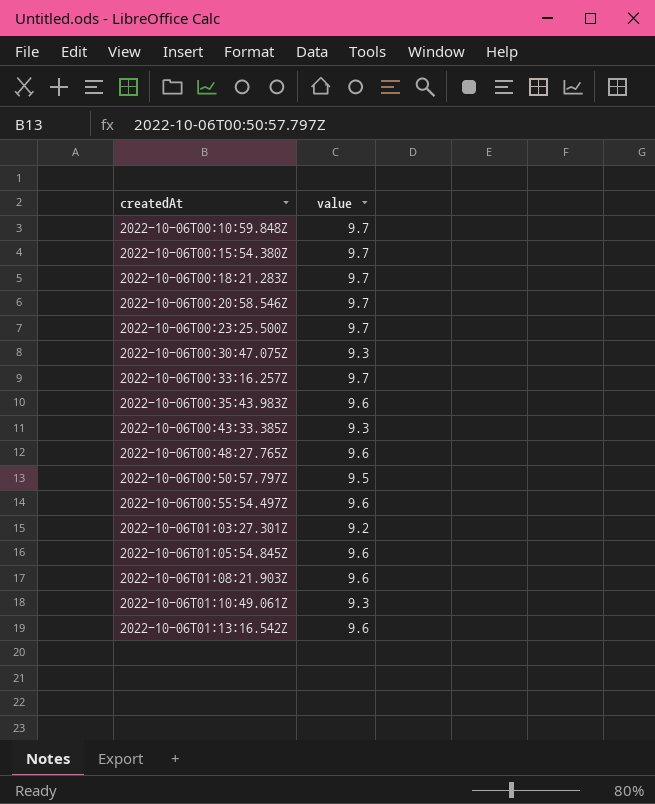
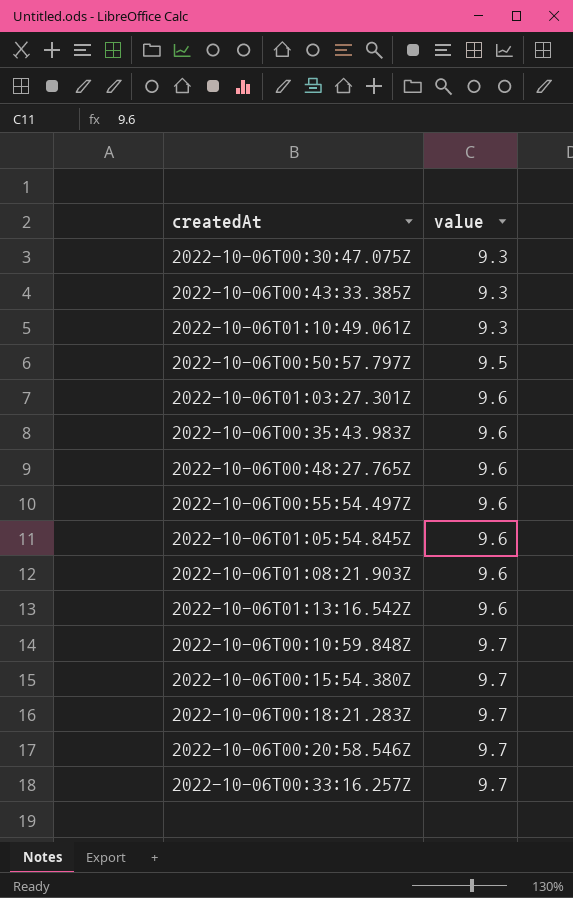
row order: createdAt ascending -> value ascending
row 2022-10-06T00:23:25.500Z: 9.7 -> none
2022-10-06T01:03:27.301Z | value: 9.2 -> 9.6

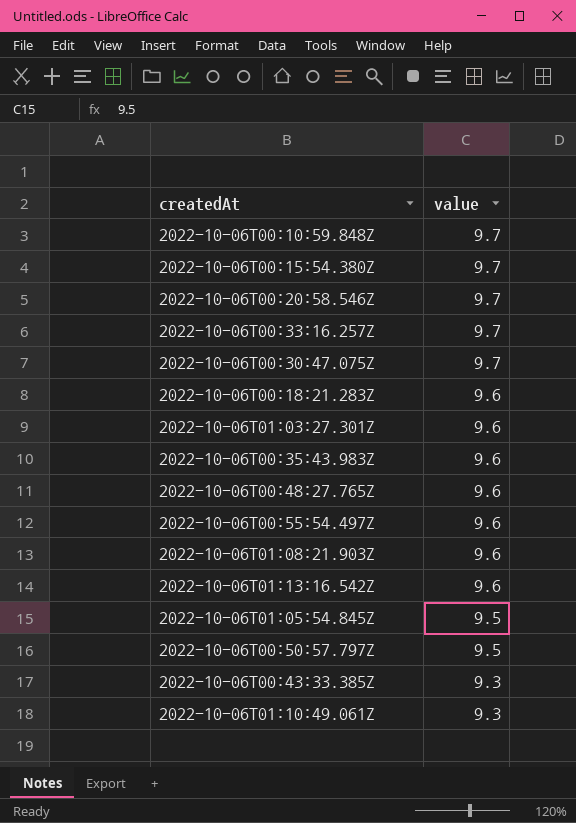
row order: value ascending -> value descending
2022-10-06T00:30:47.075Z | value: 9.3 -> 9.7
2022-10-06T00:18:21.283Z | value: 9.7 -> 9.6
2022-10-06T01:05:54.845Z | value: 9.6 -> 9.5

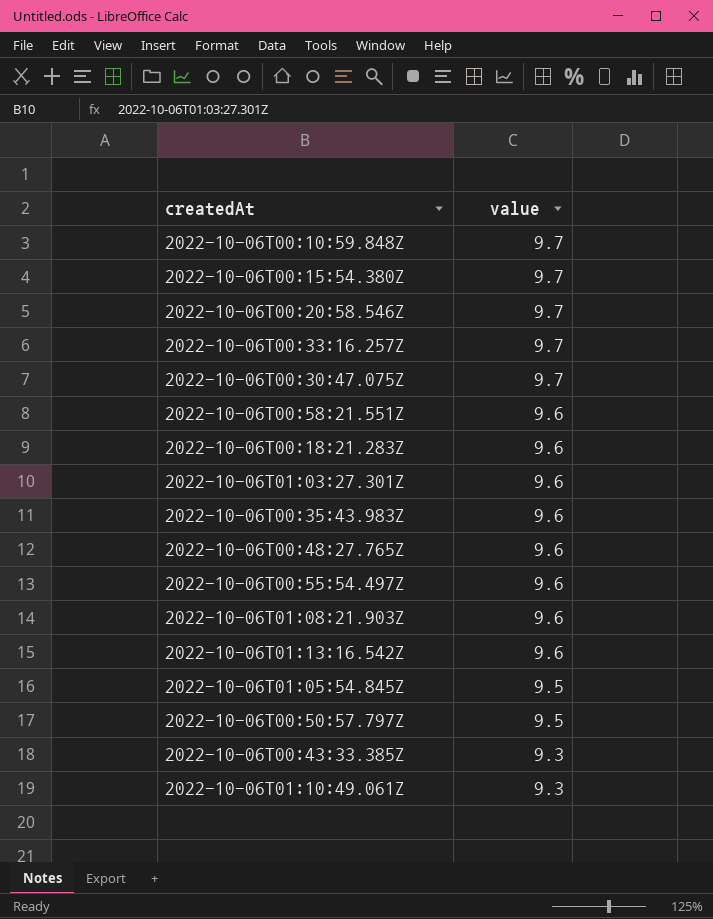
row 2022-10-06T00:58:21.551Z: none -> 9.6

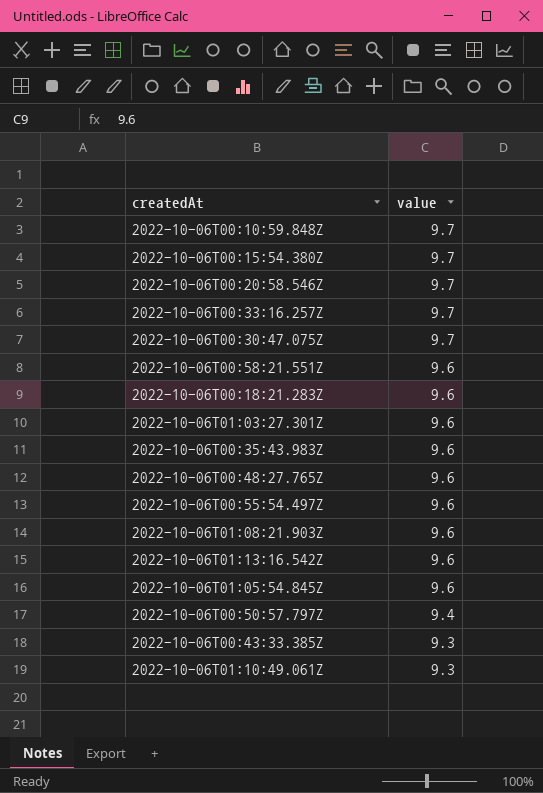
2022-10-06T01:05:54.845Z | value: 9.5 -> 9.6
2022-10-06T00:50:57.797Z | value: 9.5 -> 9.4

